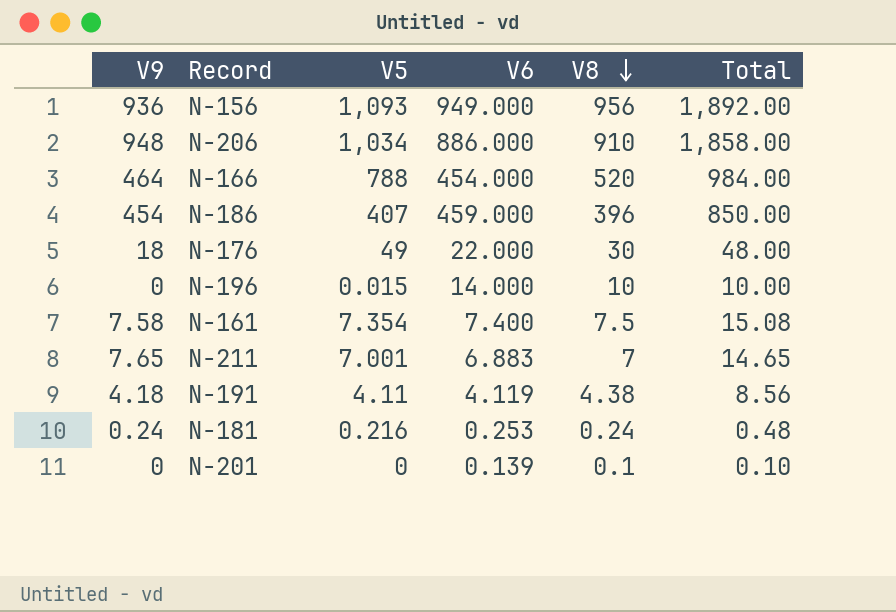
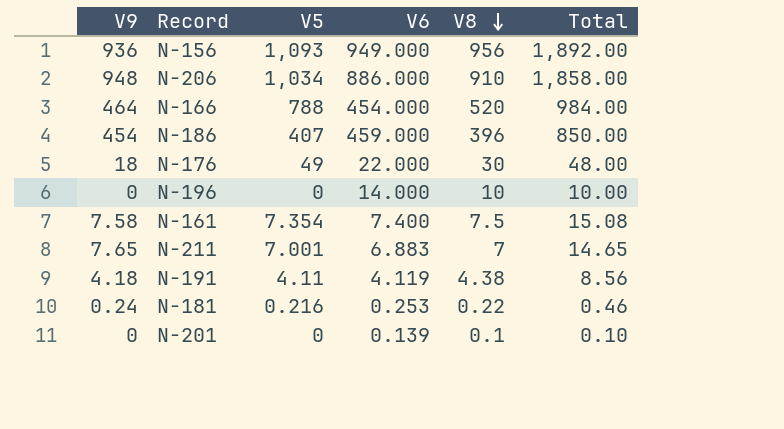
N-196 | V5: 0.015 -> 0
N-181 | V8: 0.24 -> 0.22
N-181 | Total: 0.48 -> 0.46

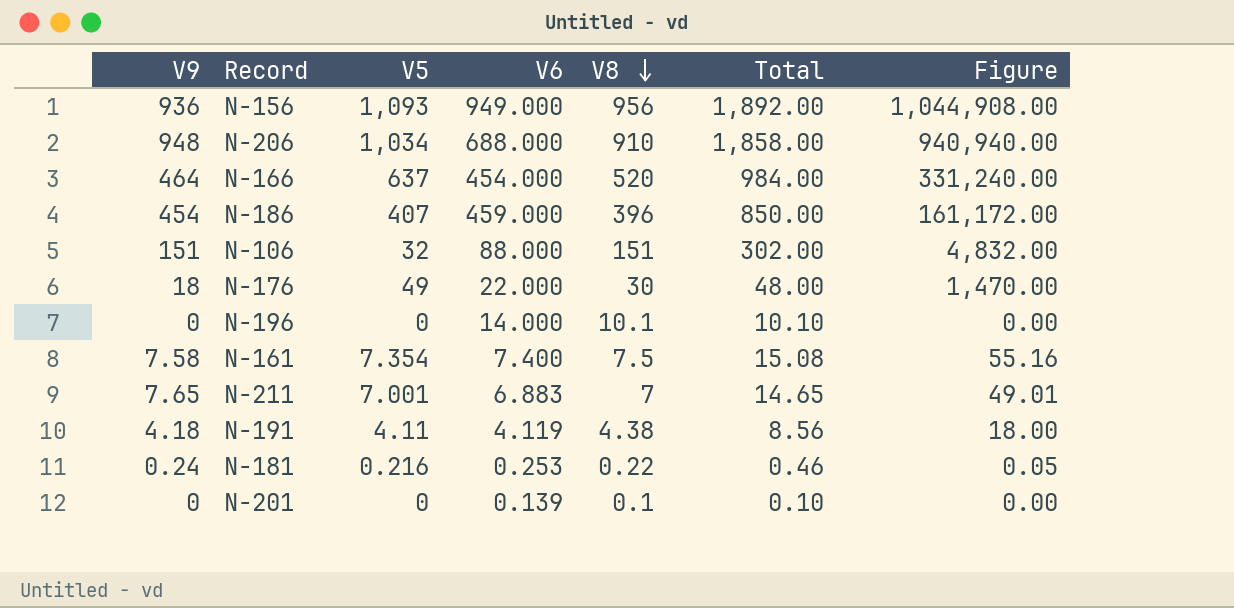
column Figure | formula: none -> [V5] * [V8]
N-206 | V6: 886.000 -> 688.000
N-166 | V5: 788 -> 637
row N-106: none -> 151 | 32 | 88.000 | 151 | 302.00 | 4,832.00
N-196 | V8: 10 -> 10.1
N-196 | Total: 10.00 -> 10.10

